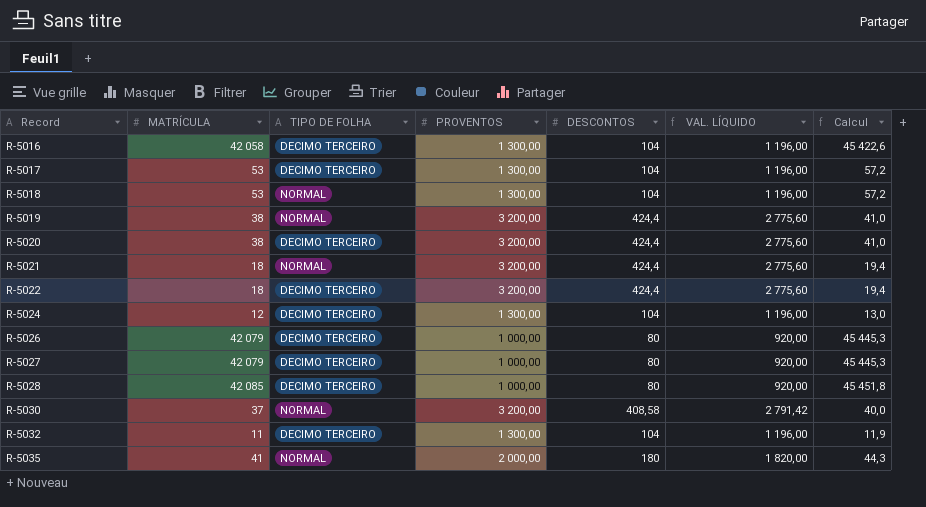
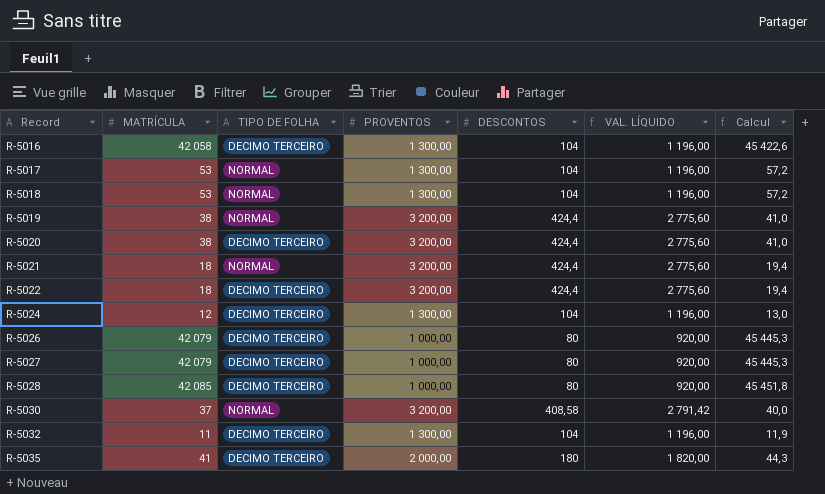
R-5017 | TIPO DE FOLHA: DECIMO TERCEIRO -> NORMAL
R-5035 | TIPO DE FOLHA: NORMAL -> DECIMO TERCEIRO

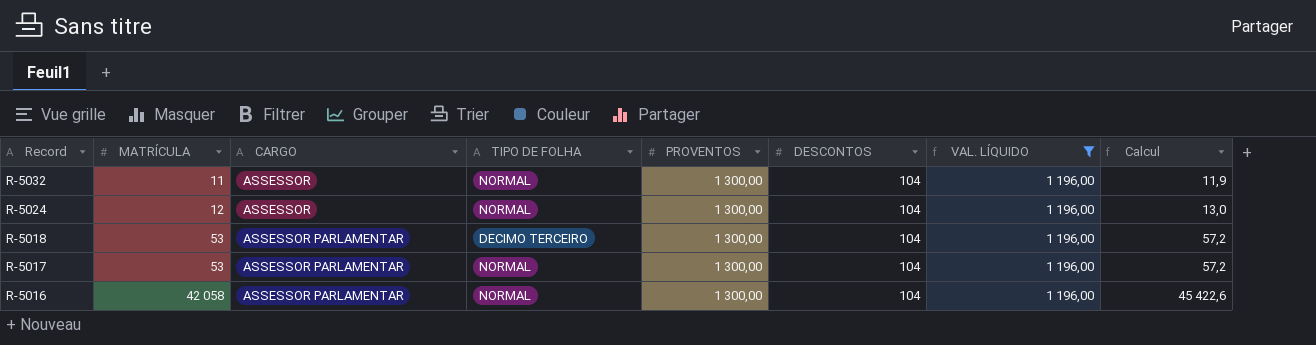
filter: none -> VAL. LÍQUIDO = 1 196,00
row order: Record ascending -> Record descending
column CARGO | position: none -> 3
R-5032 | TIPO DE FOLHA: DECIMO TERCEIRO -> NORMAL
R-5024 | TIPO DE FOLHA: DECIMO TERCEIRO -> NORMAL
R-5018 | TIPO DE FOLHA: NORMAL -> DECIMO TERCEIRO
R-5016 | TIPO DE FOLHA: DECIMO TERCEIRO -> NORMAL

